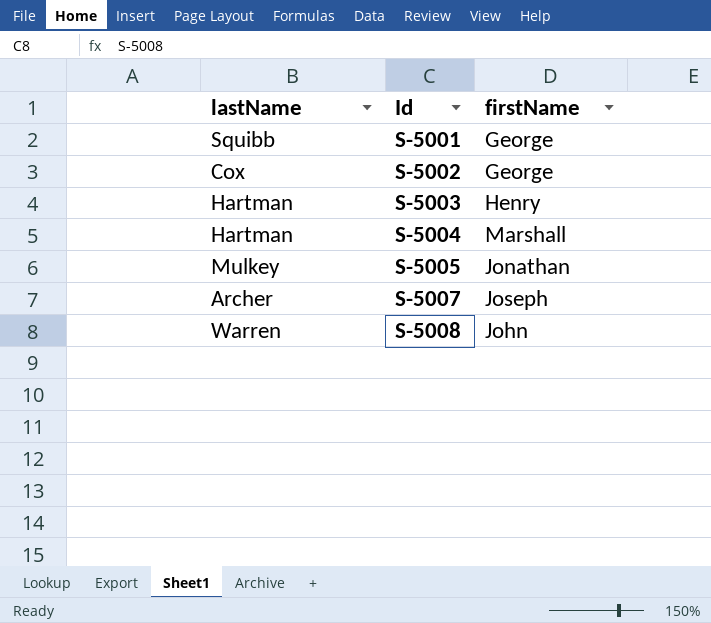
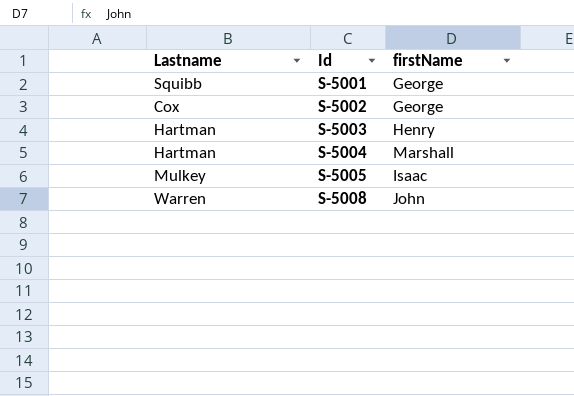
column name: lastName -> Lastname
row S-5007: Archer | Joseph -> none
S-5005 | firstName: Jonathan -> Isaac

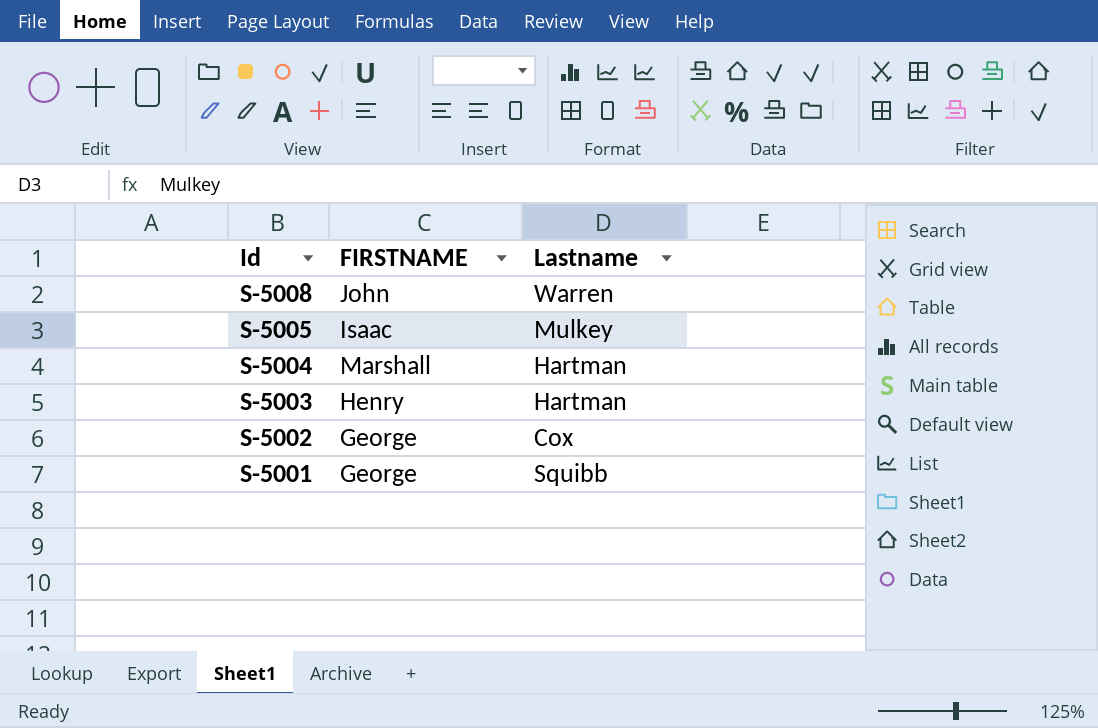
row order: Id ascending -> Id descending
column name: firstName -> FIRSTNAME
column Lastname | position: 1 -> 3

